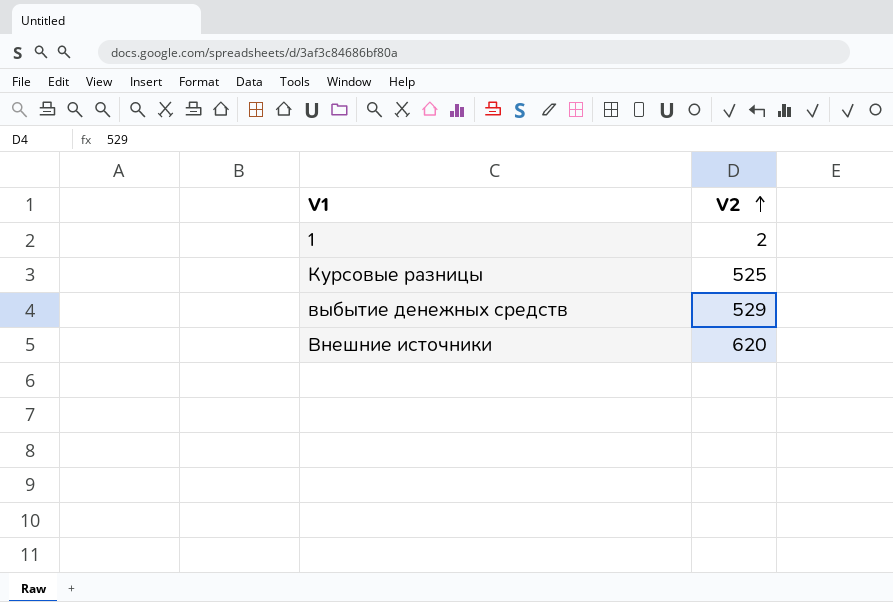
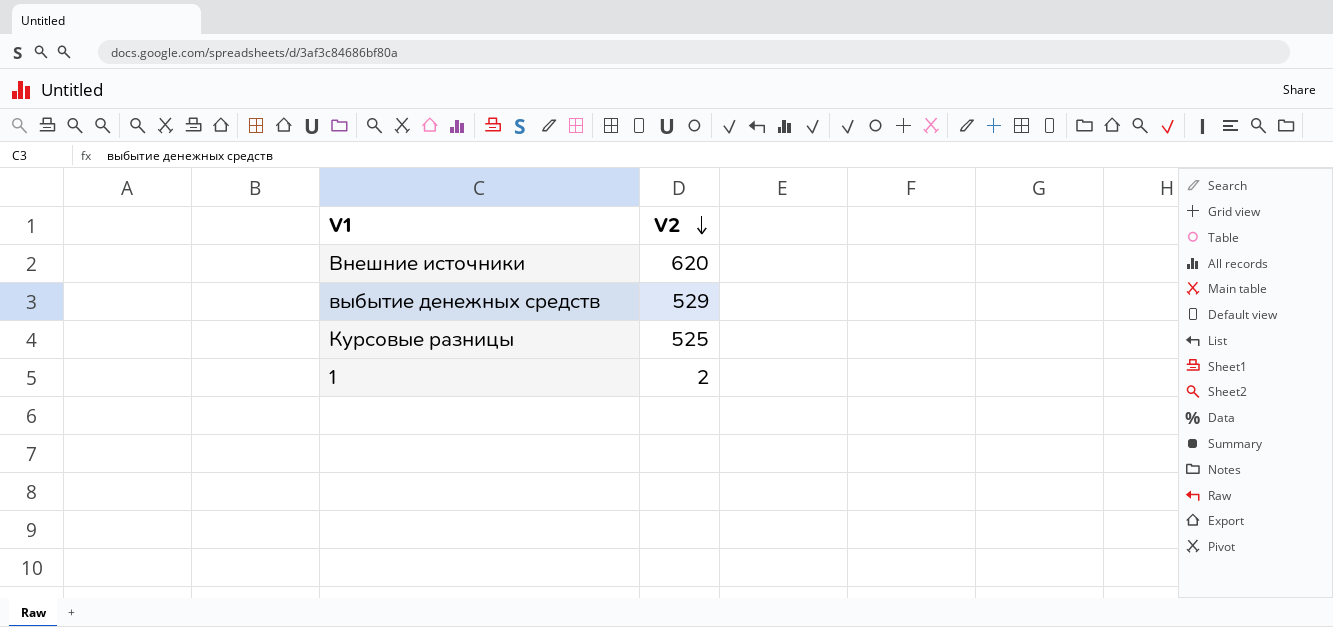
row order: V2 ascending -> V2 descending

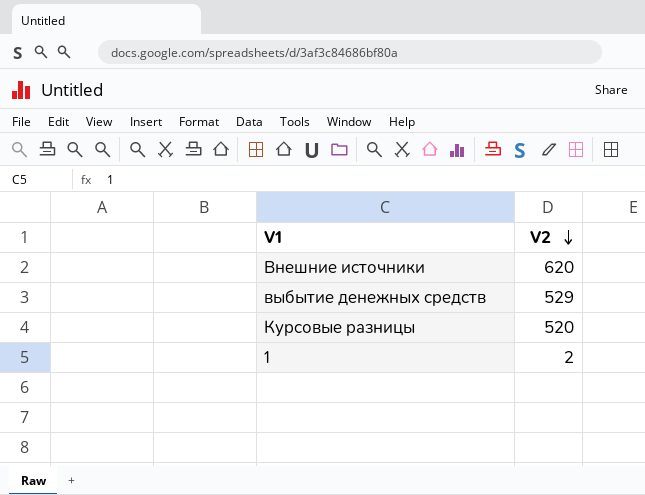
Курсовые разницы | V2: 525 -> 520

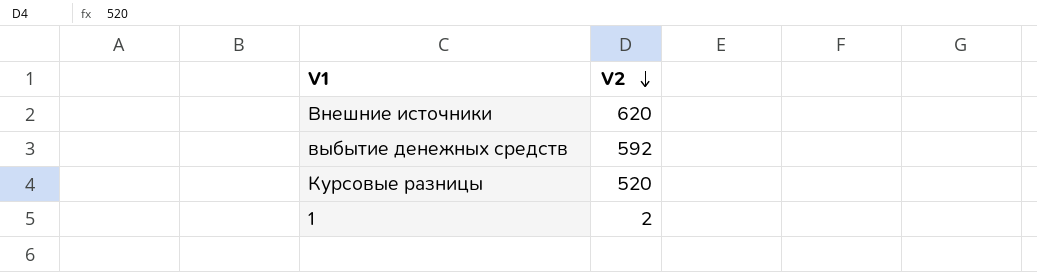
выбытие денежных средств | V2: 529 -> 592

